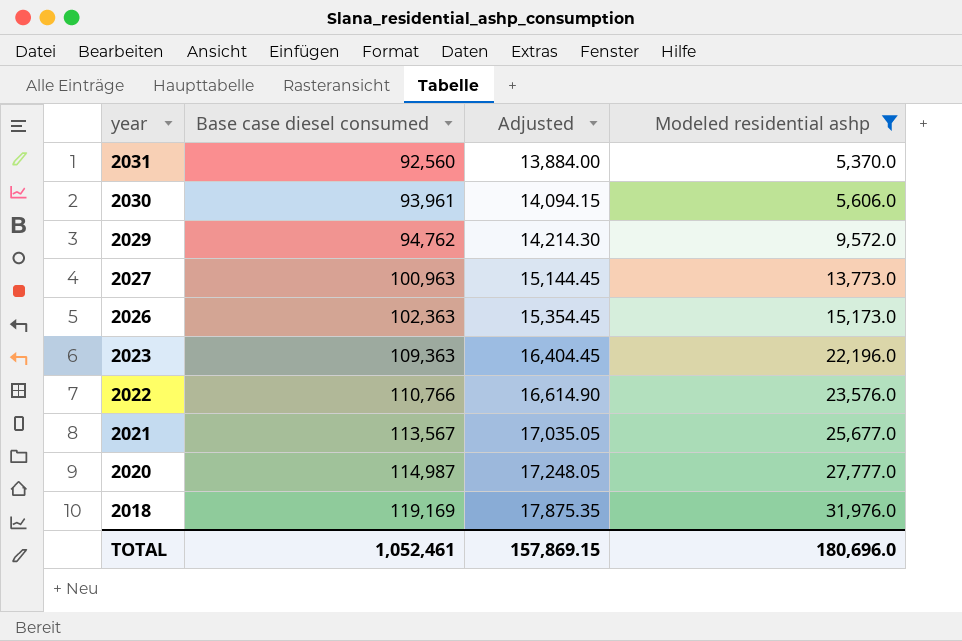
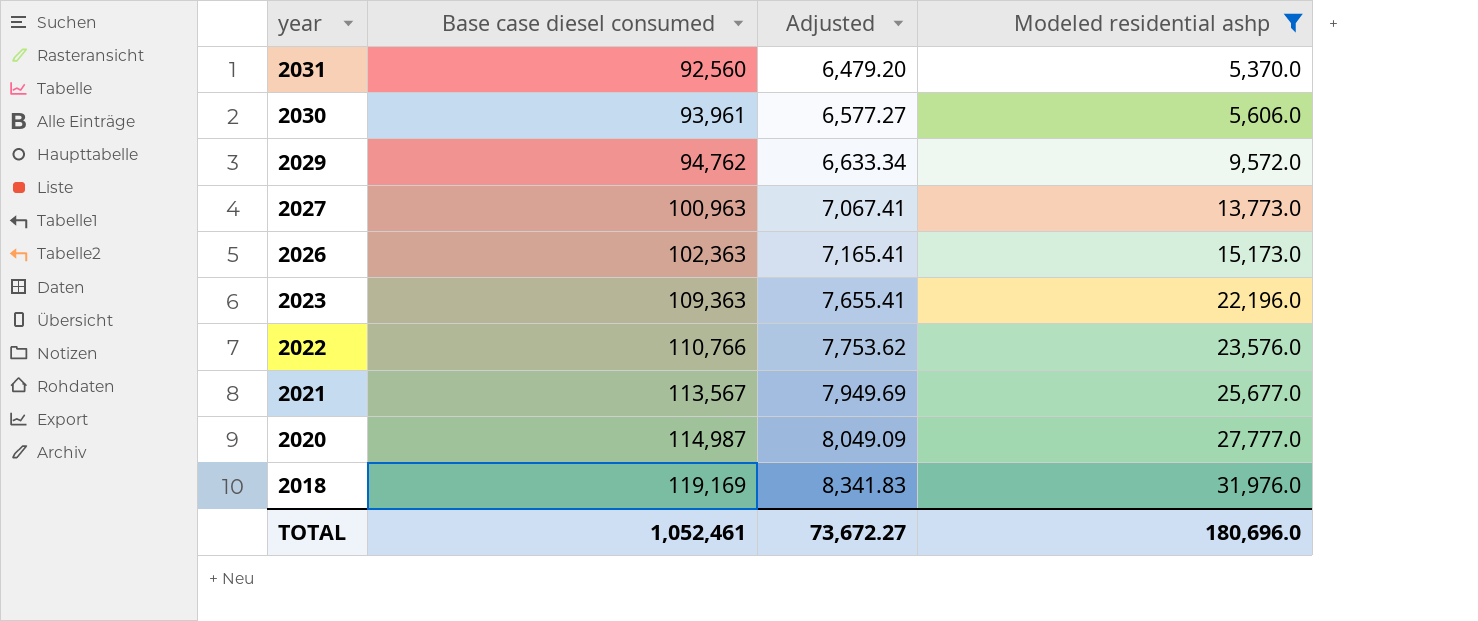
column Adjusted | formula: [Base case diesel consumed] * 0.15 -> [Base case diesel consumed] * 0.07
TOTAL | Adjusted: 157,869.15 -> 73,672.27

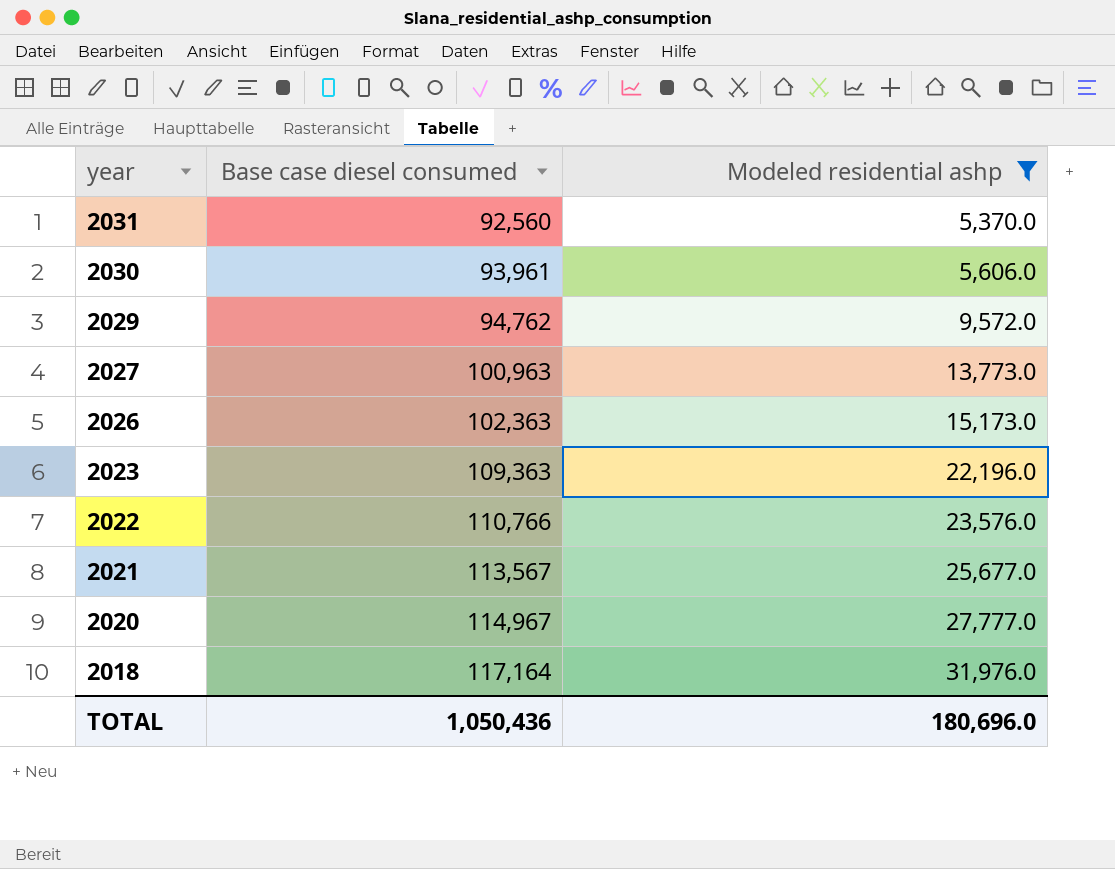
column Adjusted | formula: [Base case diesel consumed] * 0.07 -> none
2020 | Base case diesel consumed: 114,987 -> 114,967
2018 | Base case diesel consumed: 119,169 -> 117,164
TOTAL | Base case diesel consumed: 1,052,461 -> 1,050,436

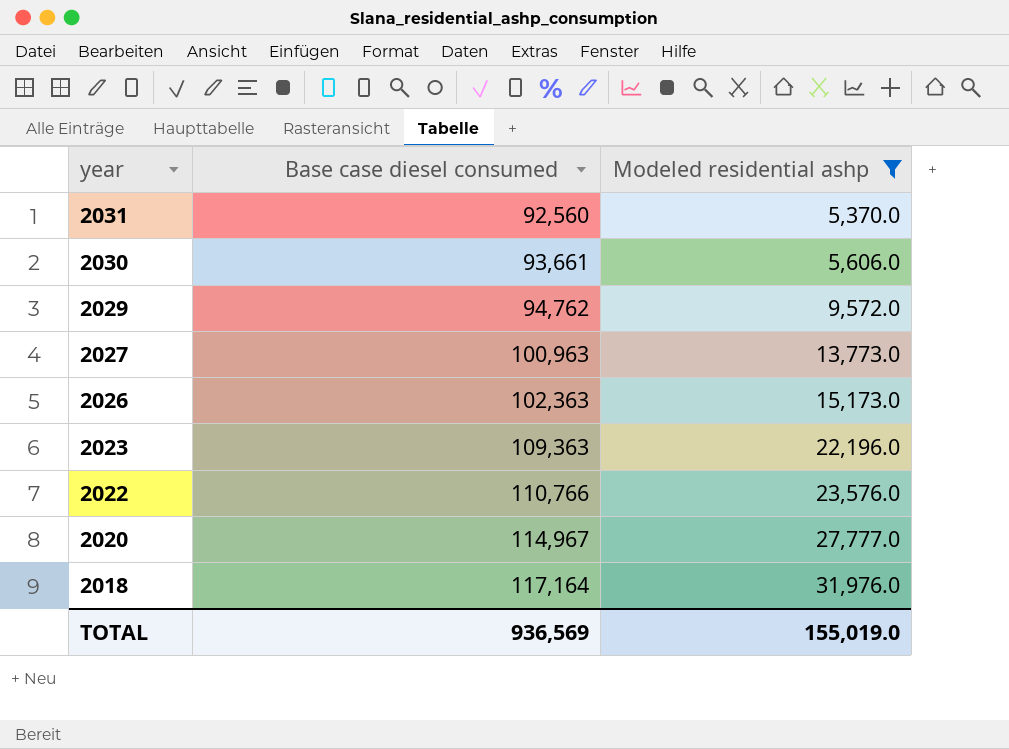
row 2021: 113,567 | 25,677.0 -> none
2030 | Base case diesel consumed: 93,961 -> 93,661
TOTAL | Base case diesel consumed: 1,050,436 -> 936,569
TOTAL | Modeled residential ashp: 180,696.0 -> 155,019.0

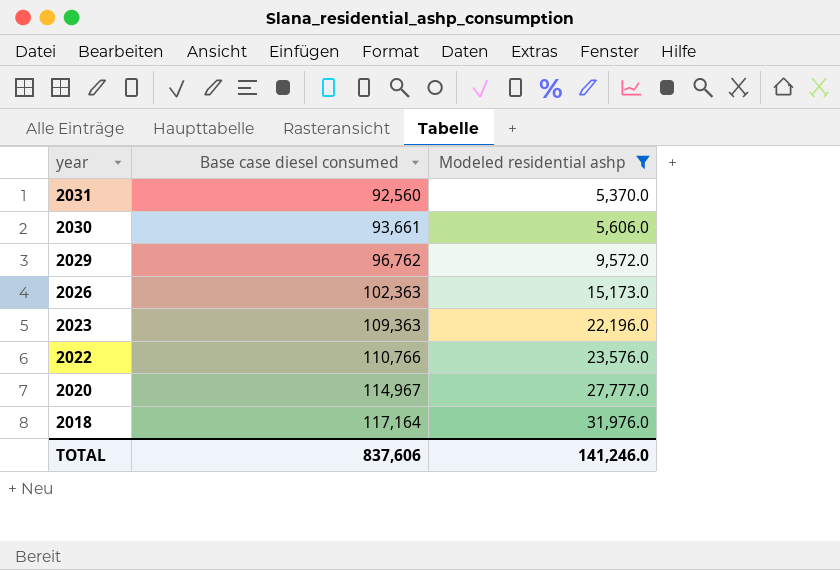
row 2027: 100,963 | 13,773.0 -> none
2029 | Base case diesel consumed: 94,762 -> 96,762
TOTAL | Base case diesel consumed: 936,569 -> 837,606
TOTAL | Modeled residential ashp: 155,019.0 -> 141,246.0

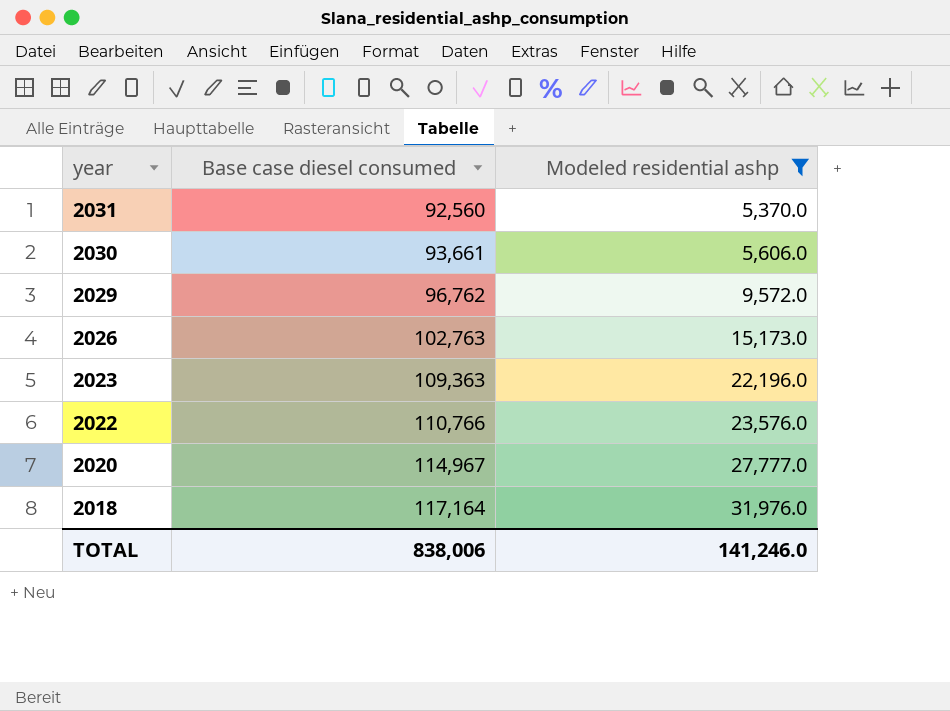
2026 | Base case diesel consumed: 102,363 -> 102,763
TOTAL | Base case diesel consumed: 837,606 -> 838,006

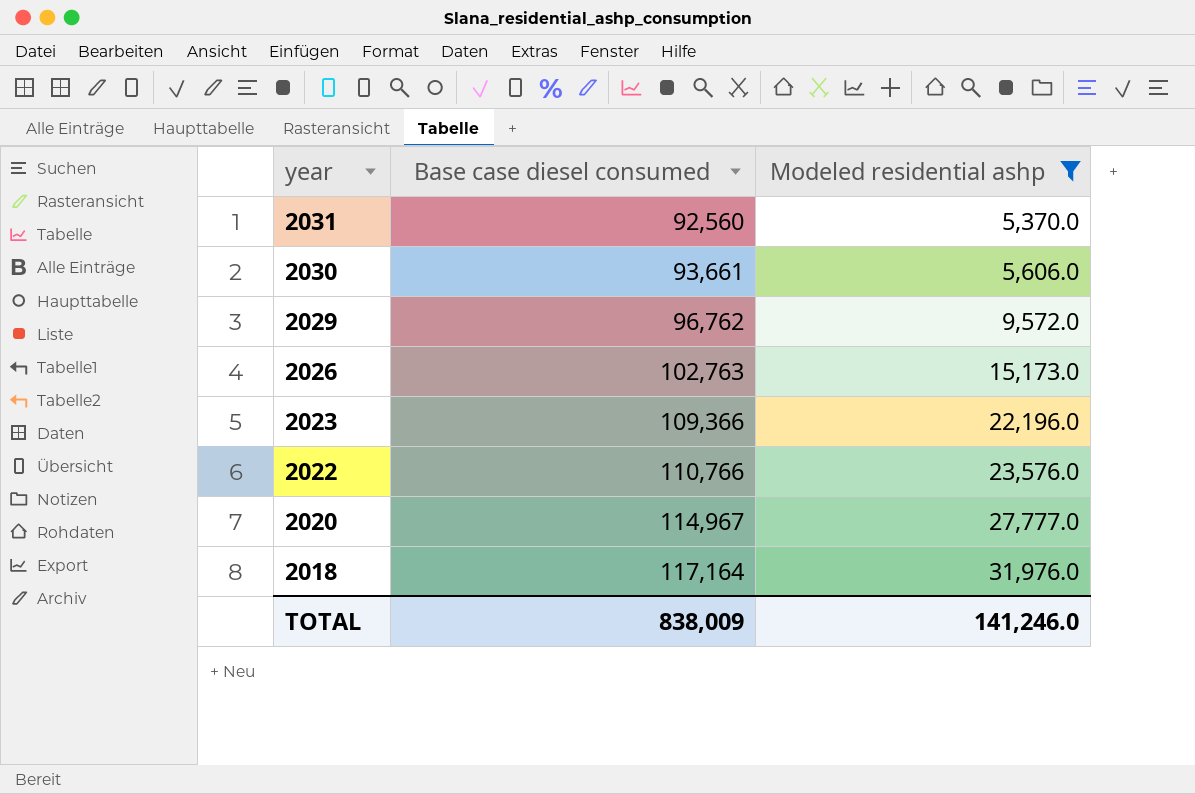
2023 | Base case diesel consumed: 109,363 -> 109,366
TOTAL | Base case diesel consumed: 838,006 -> 838,009

